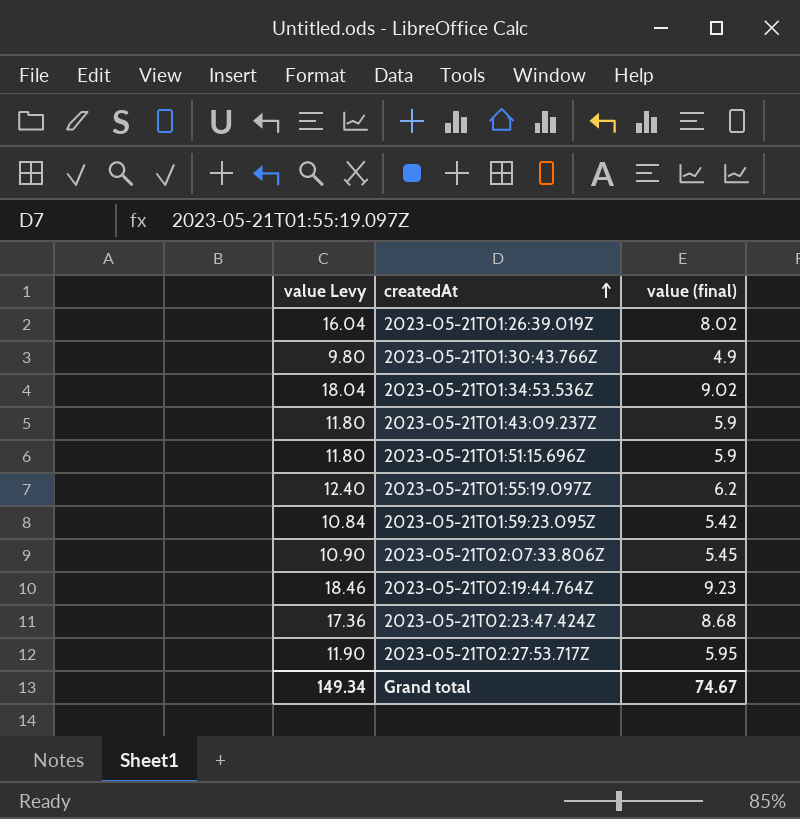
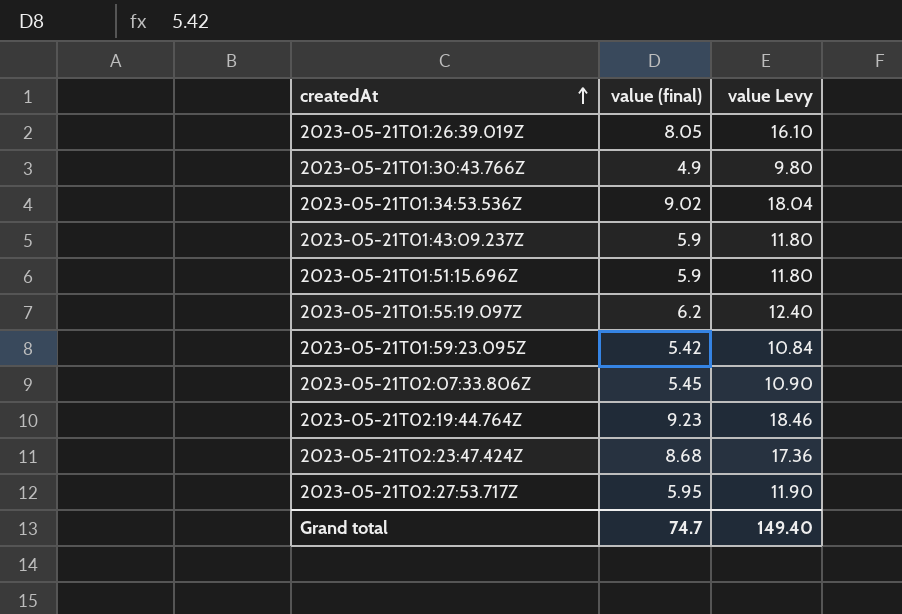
column value Levy | position: 1 -> 3
2023-05-21T01:26:39.019Z | value (final): 8.02 -> 8.05
2023-05-21T01:26:39.019Z | value Levy: 16.04 -> 16.10
Grand total | value (final): 74.67 -> 74.7
Grand total | value Levy: 149.34 -> 149.40

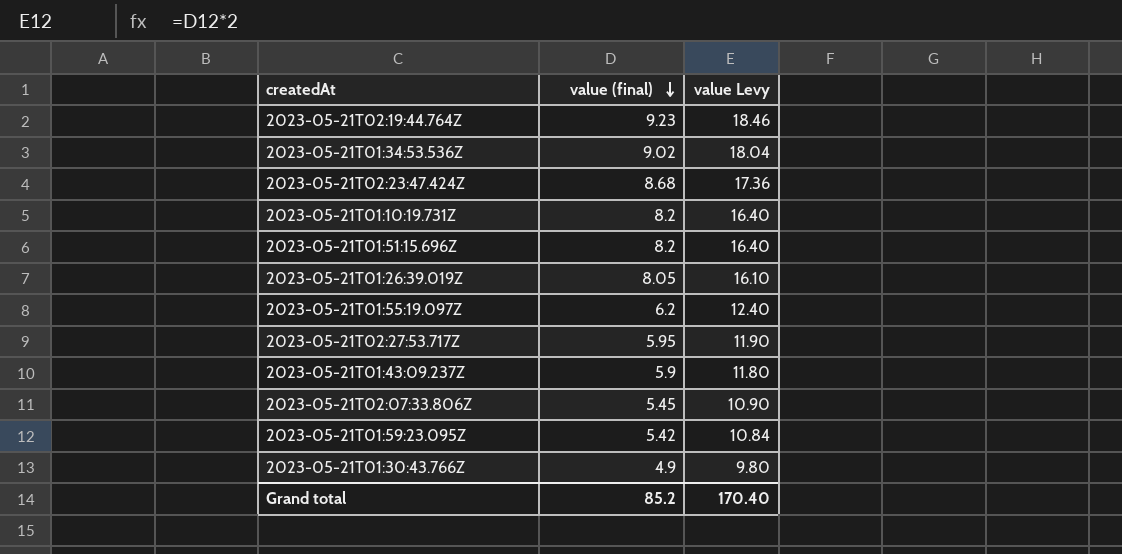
row order: createdAt ascending -> value (final) descending
row 2023-05-21T01:10:19.731Z: none -> 8.2 | 16.40
2023-05-21T01:51:15.696Z | value (final): 5.9 -> 8.2
2023-05-21T01:51:15.696Z | value Levy: 11.80 -> 16.40
Grand total | value (final): 74.7 -> 85.2
Grand total | value Levy: 149.40 -> 170.40

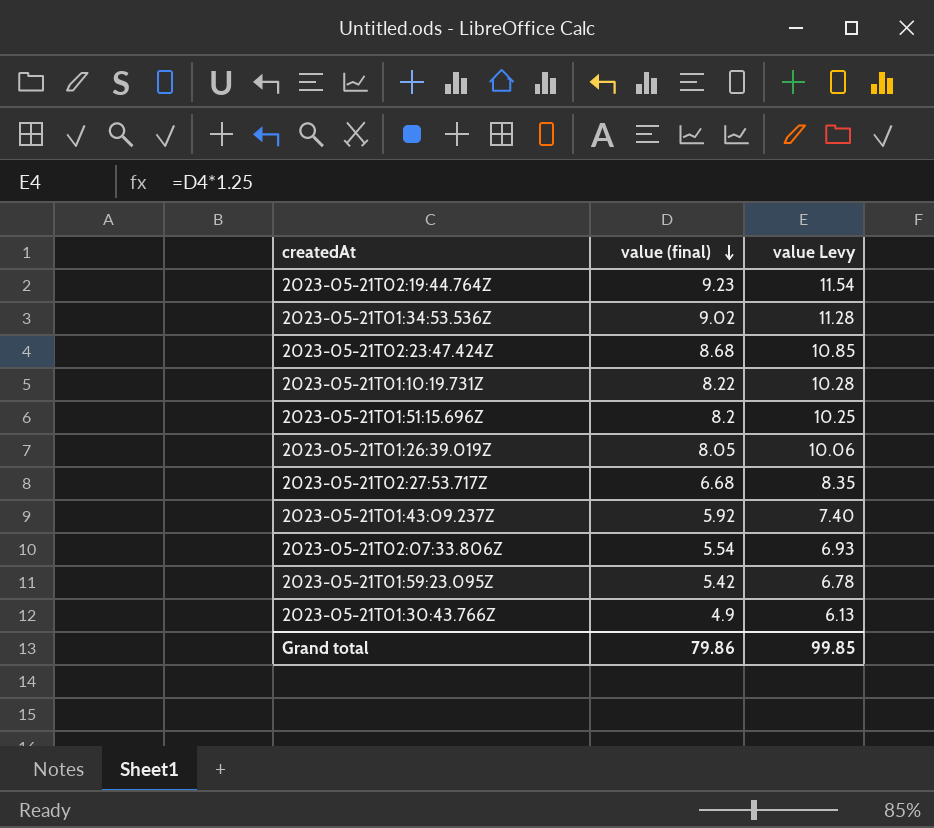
column value Levy | formula: [value (final)] * 2 -> [value (final)] * 1.25
row 2023-05-21T01:55:19.097Z: 6.2 | 12.40 -> none
2023-05-21T01:10:19.731Z | value (final): 8.2 -> 8.22
2023-05-21T02:27:53.717Z | value (final): 5.95 -> 6.68
2023-05-21T01:43:09.237Z | value (final): 5.9 -> 5.92
2023-05-21T02:07:33.806Z | value (final): 5.45 -> 5.54
Grand total | value (final): 85.2 -> 79.86
Grand total | value Levy: 170.40 -> 99.85

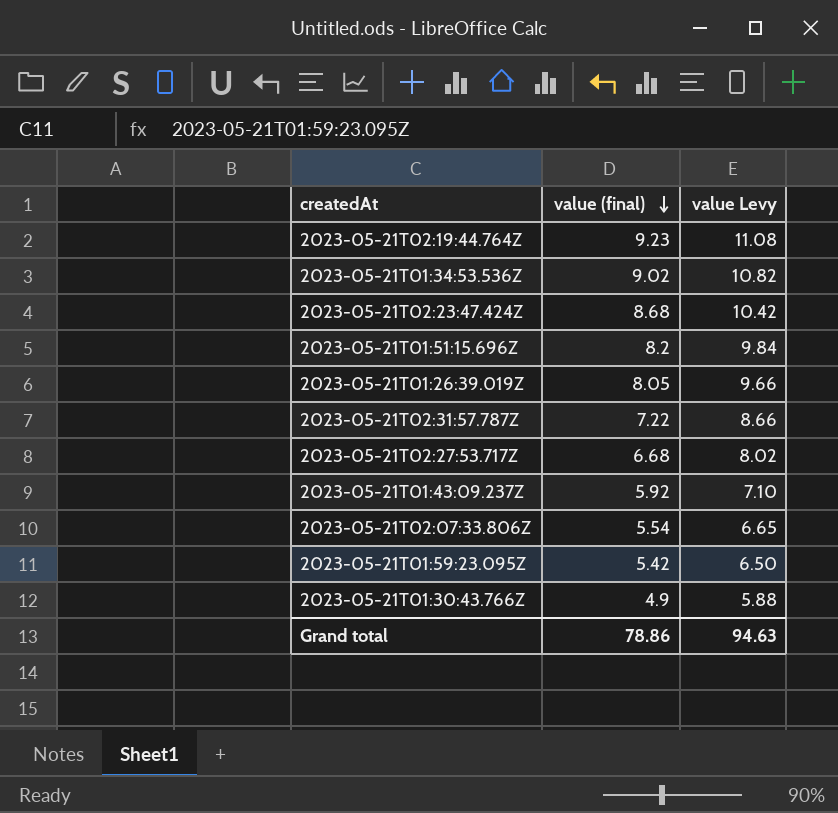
column value Levy | formula: [value (final)] * 1.25 -> [value (final)] * 1.2
row 2023-05-21T01:10:19.731Z: 8.22 | 10.28 -> none
row 2023-05-21T02:31:57.787Z: none -> 7.22 | 8.66
Grand total | value (final): 79.86 -> 78.86
Grand total | value Levy: 99.85 -> 94.63

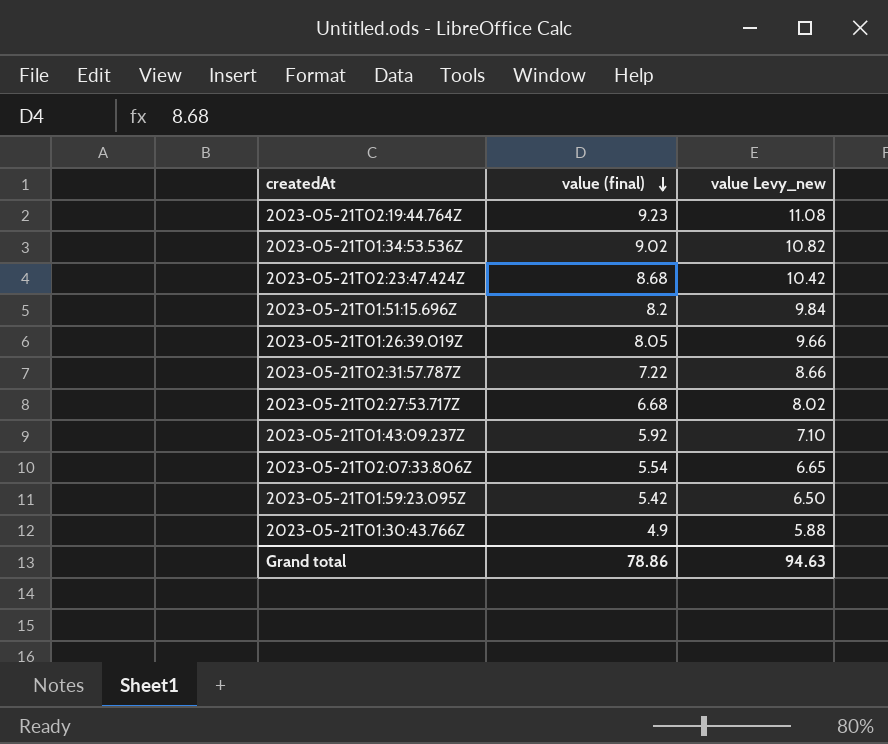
column name: value Levy -> value Levy_new

